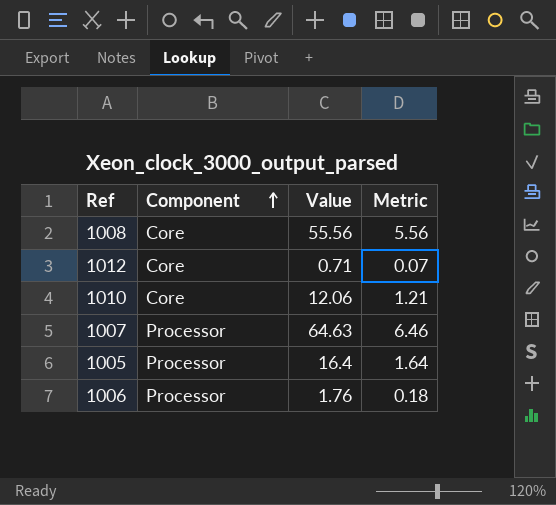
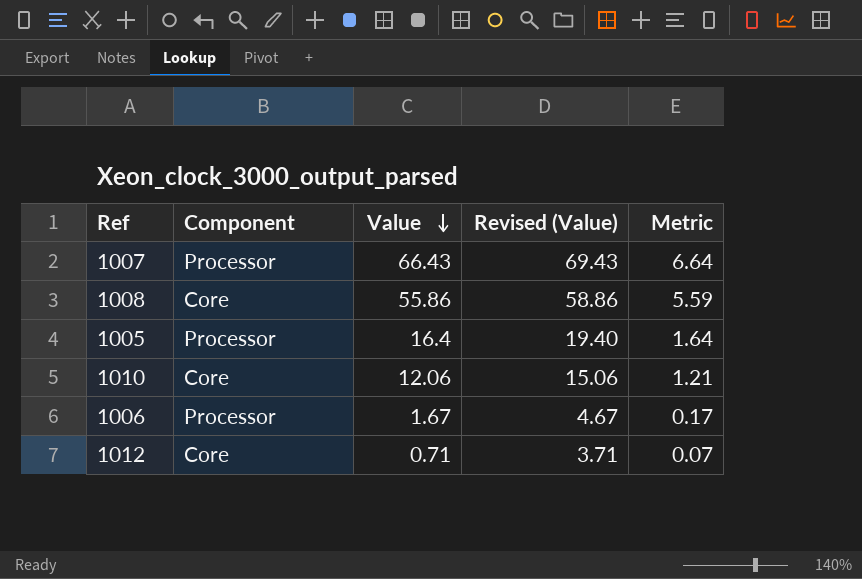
row order: Component ascending -> Value descending
column Revised (Value) | formula: none -> [Value] + 3
1007 | Value: 64.63 -> 66.43
1007 | Metric: 6.46 -> 6.64
1008 | Value: 55.56 -> 55.86
1008 | Metric: 5.56 -> 5.59
1006 | Value: 1.76 -> 1.67
1006 | Metric: 0.18 -> 0.17

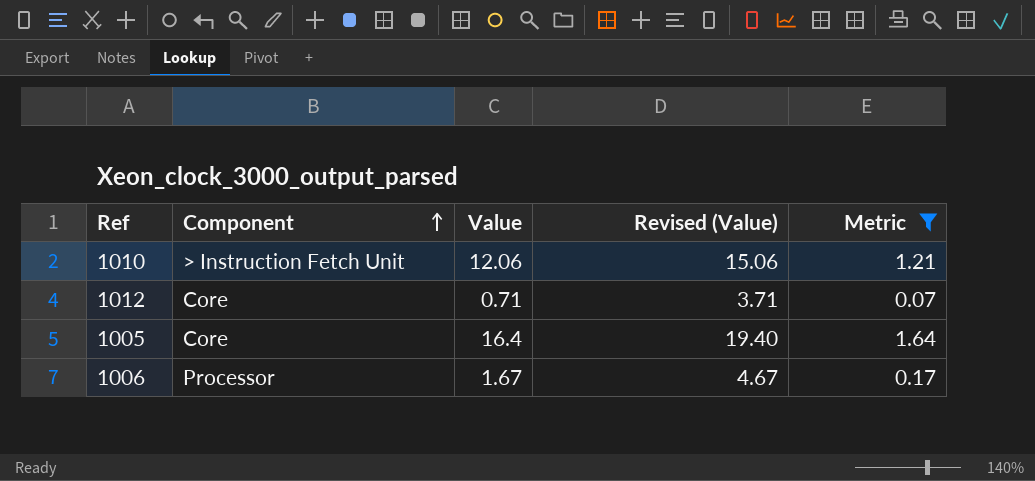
filter: none -> Metric <= 1.64
row order: Value descending -> Component ascending
1010 | Component: Core -> > Instruction Fetch Unit
1005 | Component: Processor -> Core

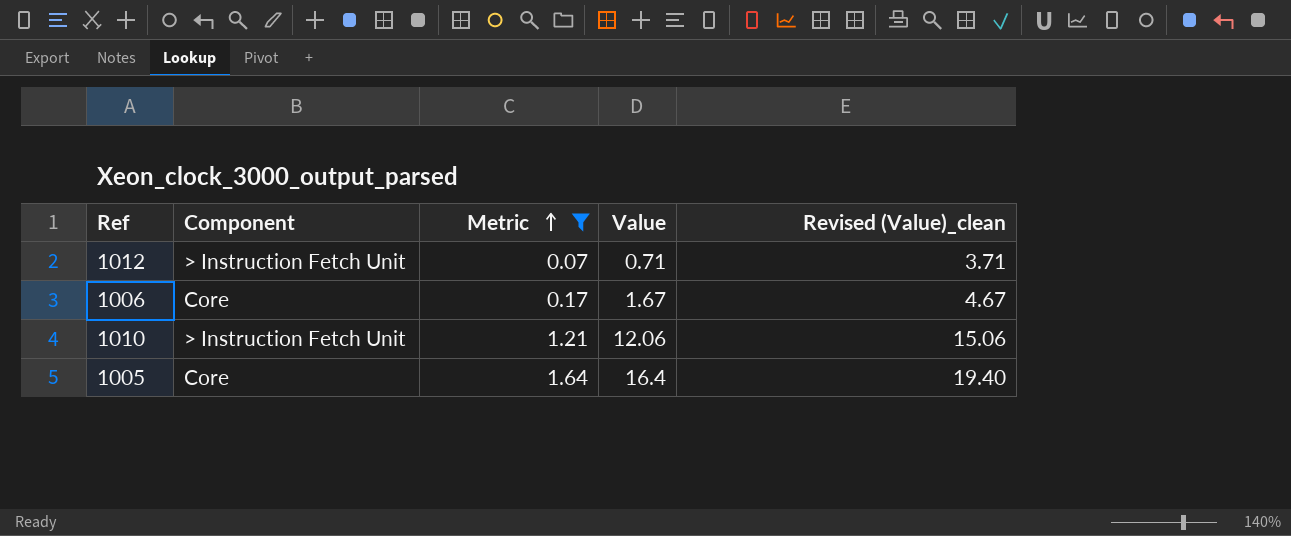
row order: Component ascending -> Metric ascending
column Metric | position: 5 -> 3
column name: Revised (Value) -> Revised (Value)_clean
1012 | Component: Core -> > Instruction Fetch Unit
1006 | Component: Processor -> Core

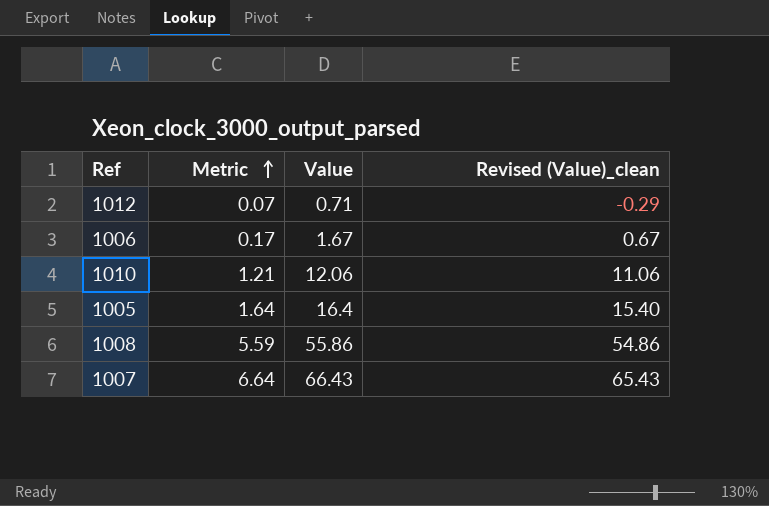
filter: Metric <= 1.64 -> none
column Component | position: 2 -> none
column Revised (Value)_clean | formula: [Value] + 3 -> [Value] - 1

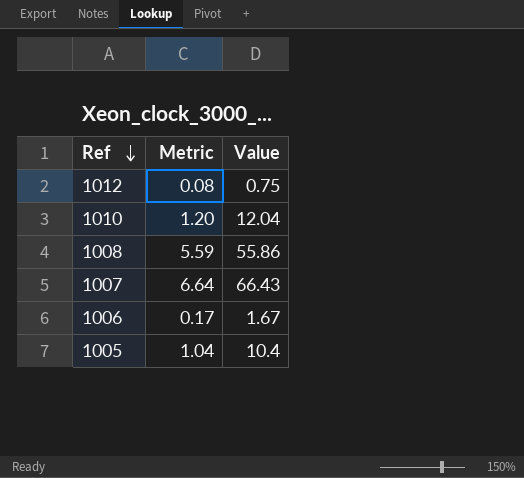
row order: Metric ascending -> Ref descending
column Revised (Value)_clean | formula: [Value] - 1 -> none
1012 | Metric: 0.07 -> 0.08
1012 | Value: 0.71 -> 0.75
1010 | Metric: 1.21 -> 1.20
1010 | Value: 12.06 -> 12.04
1005 | Metric: 1.64 -> 1.04
1005 | Value: 16.4 -> 10.4

